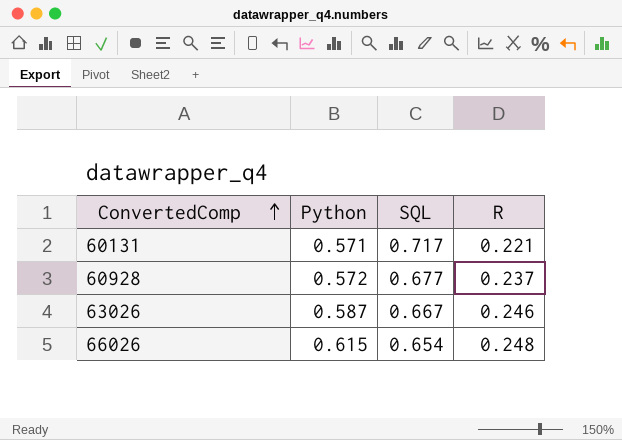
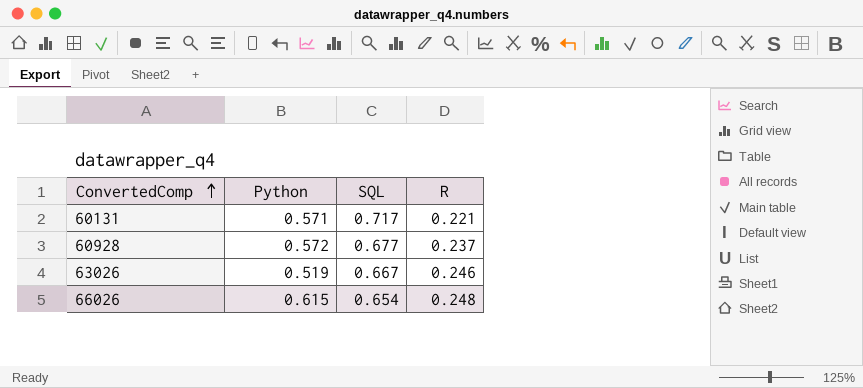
63026 | Python: 0.587 -> 0.519

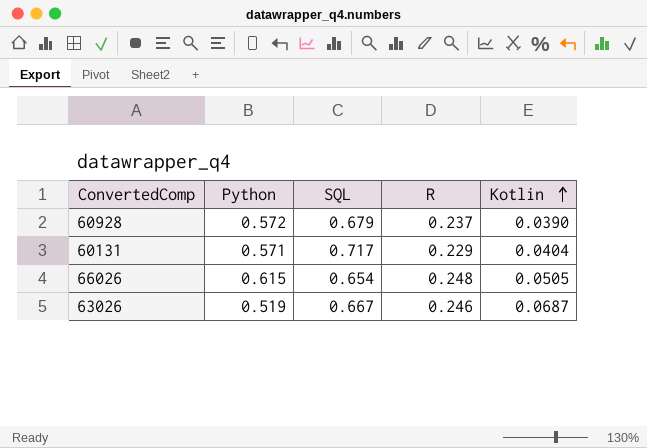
row order: ConvertedComp ascending -> Kotlin ascending
column Kotlin | position: none -> 5
60928 | SQL: 0.677 -> 0.679
60131 | R: 0.221 -> 0.229

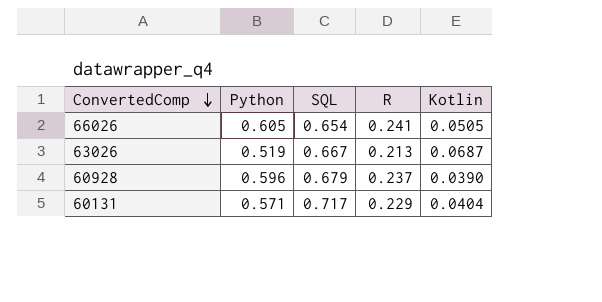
row order: Kotlin ascending -> ConvertedComp descending
66026 | Python: 0.615 -> 0.605
66026 | R: 0.248 -> 0.241
63026 | R: 0.246 -> 0.213
60928 | Python: 0.572 -> 0.596

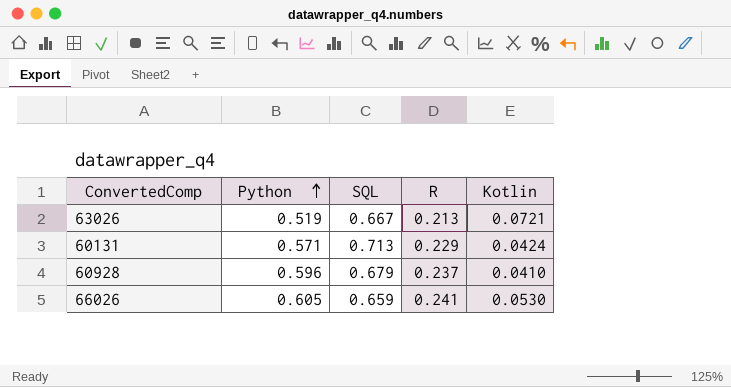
row order: ConvertedComp descending -> Python ascending
63026 | Kotlin: 0.0687 -> 0.0721
60131 | SQL: 0.717 -> 0.713
60131 | Kotlin: 0.0404 -> 0.0424
60928 | Kotlin: 0.0390 -> 0.0410
66026 | SQL: 0.654 -> 0.659
66026 | Kotlin: 0.0505 -> 0.0530

